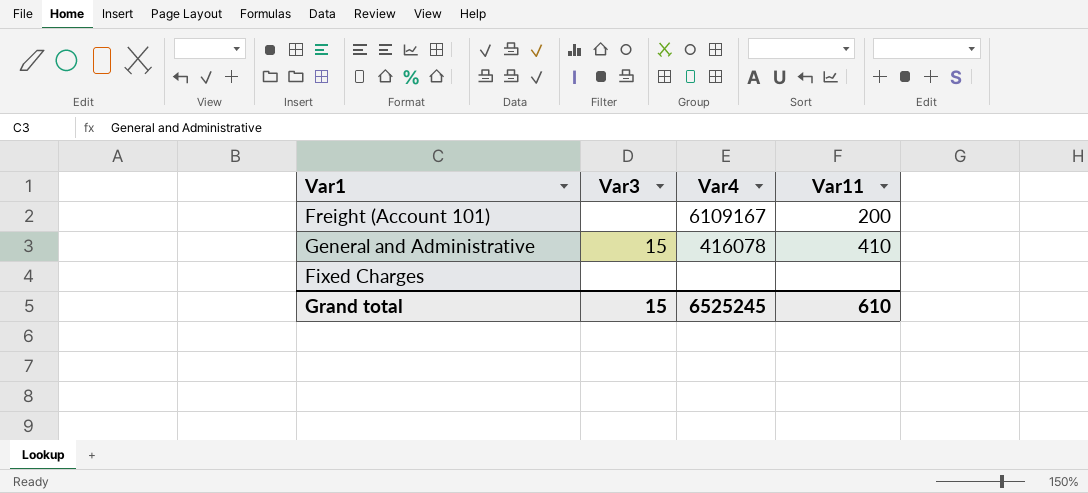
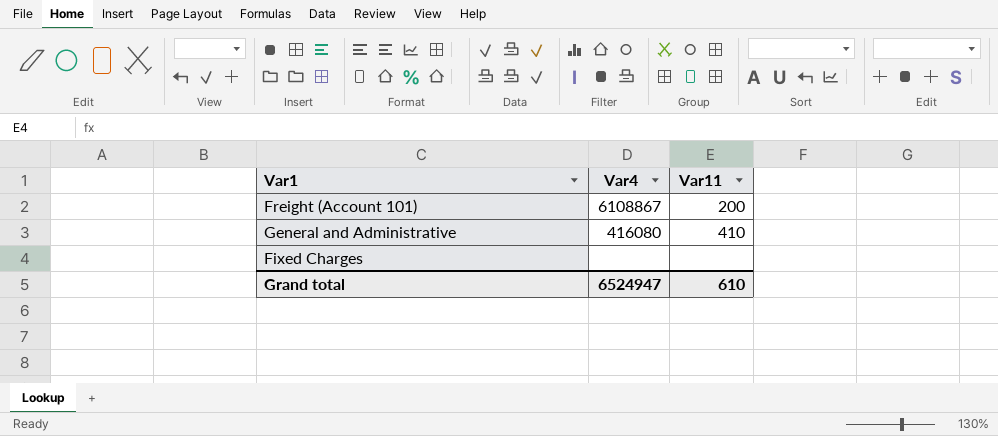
column Var3 | position: 2 -> none
Freight (Account 101) | Var4: 6109167 -> 6108867
General and Administrative | Var4: 416078 -> 416080
Grand total | Var4: 6525245 -> 6524947

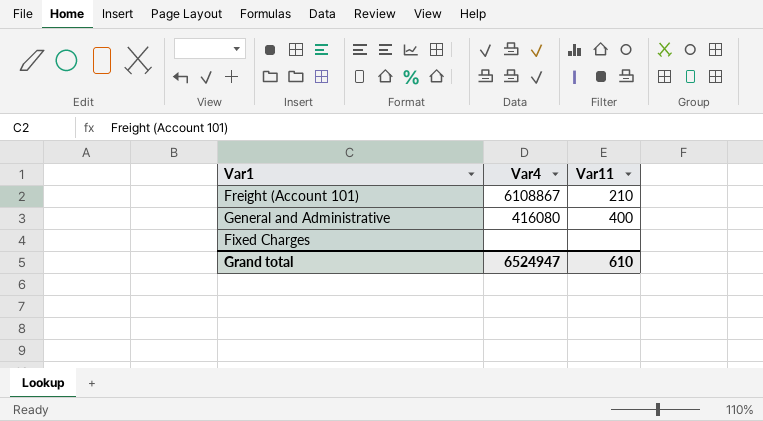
Freight (Account 101) | Var11: 200 -> 210
General and Administrative | Var11: 410 -> 400

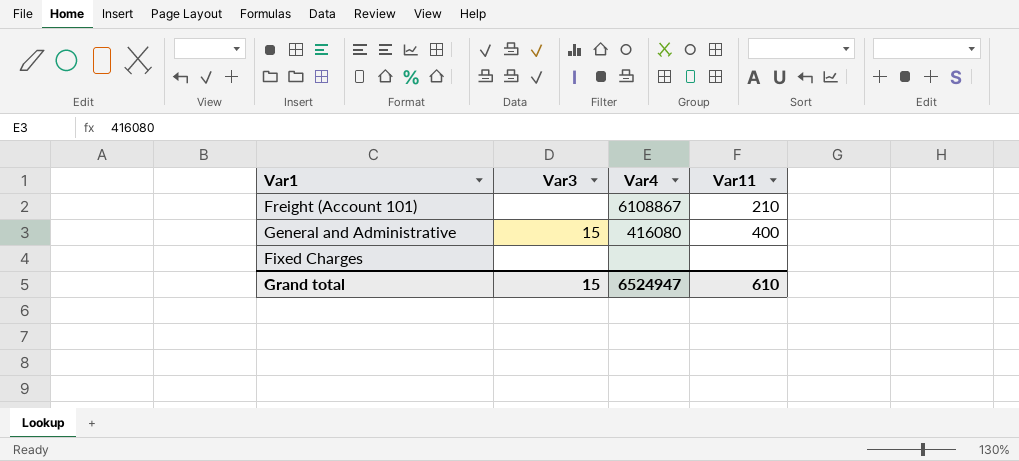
column Var3 | position: none -> 2

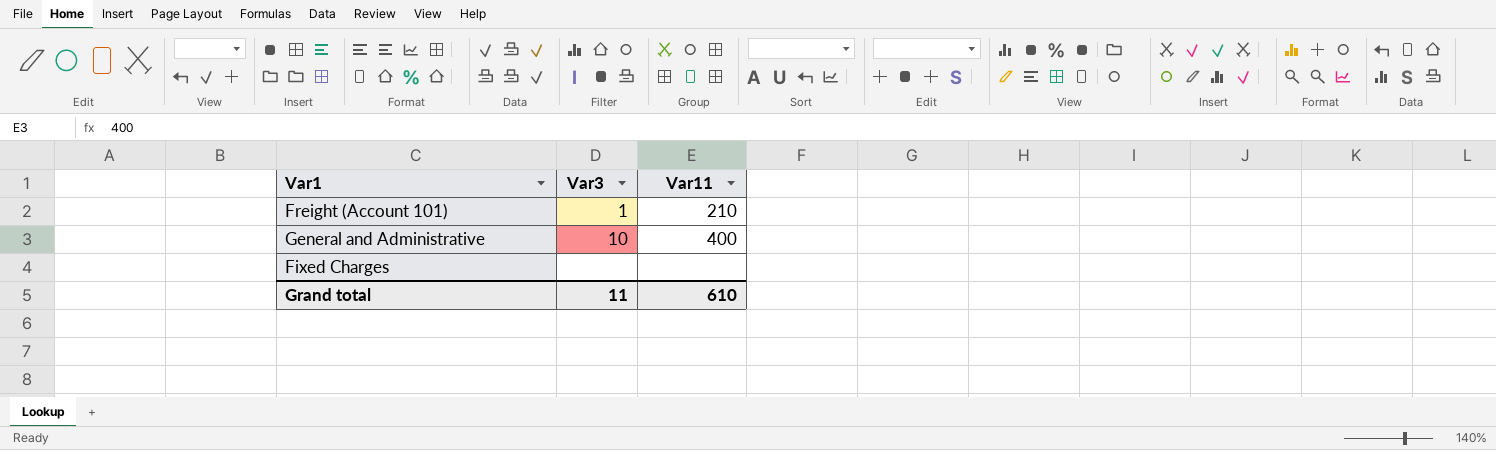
column Var4 | position: 3 -> none
Freight (Account 101) | Var3: none -> 1
General and Administrative | Var3: 15 -> 10
Grand total | Var3: 15 -> 11

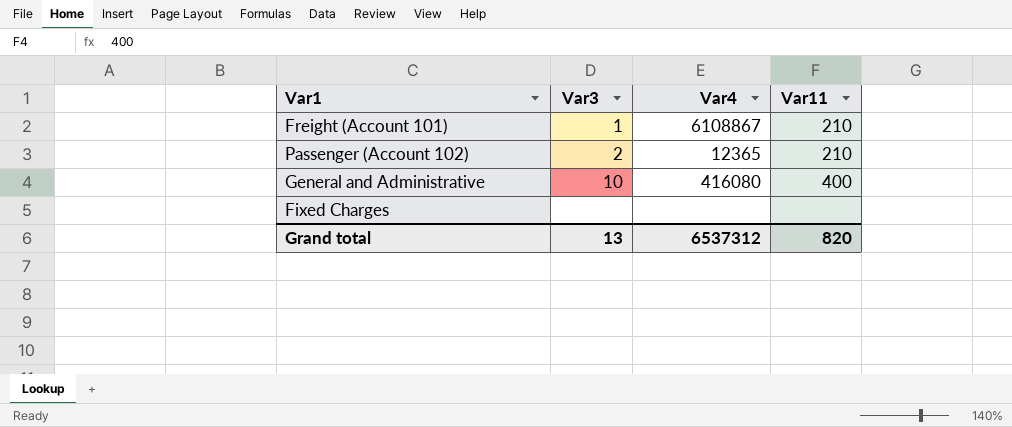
column Var4 | position: none -> 3
row Passenger (Account 102): none -> 2 | 12365 | 210
Grand total | Var3: 11 -> 13
Grand total | Var11: 610 -> 820

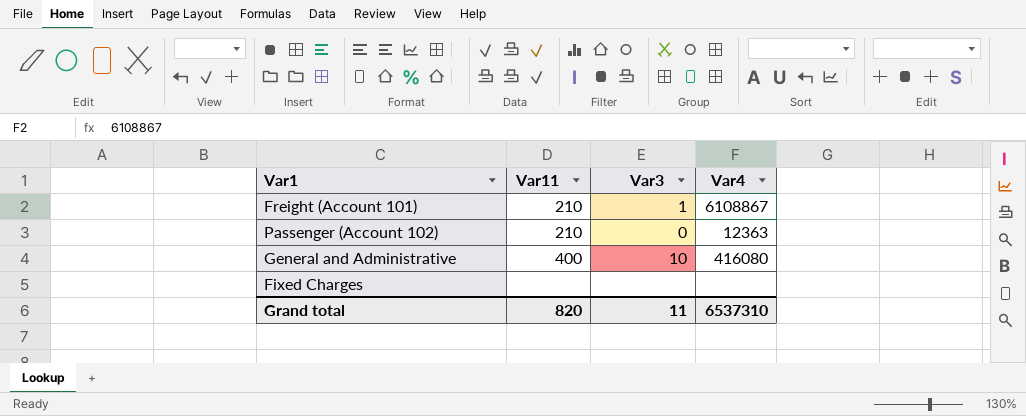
column Var11 | position: 4 -> 2
Passenger (Account 102) | Var3: 2 -> 0
Passenger (Account 102) | Var4: 12365 -> 12363
Grand total | Var3: 13 -> 11
Grand total | Var4: 6537312 -> 6537310

